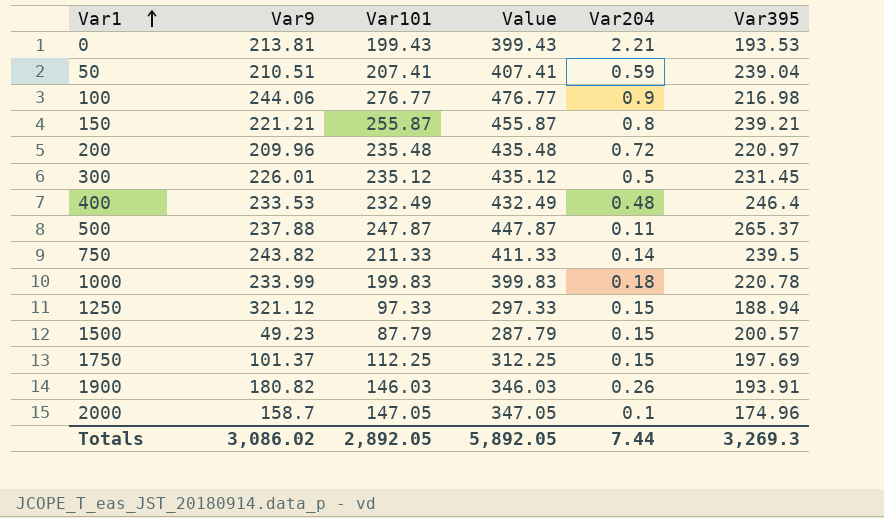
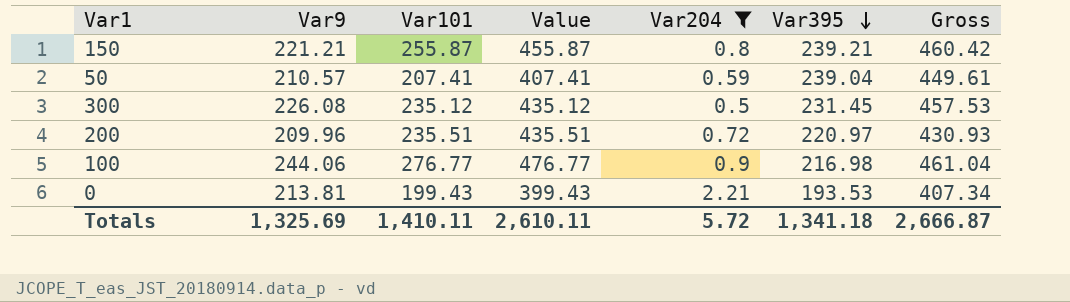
filter: none -> Var204 >= 0.5
row order: Var1 ascending -> Var395 descending
column Gross | formula: none -> [Var9] + [Var395]
50 | Var9: 210.51 -> 210.57
300 | Var9: 226.01 -> 226.08
200 | Var101: 235.48 -> 235.51
200 | Value: 435.48 -> 435.51
Totals | Var9: 3,086.02 -> 1,325.69
Totals | Var101: 2,892.05 -> 1,410.11
Totals | Value: 5,892.05 -> 2,610.11
Totals | Var204: 7.44 -> 5.72
Totals | Var395: 3,269.3 -> 1,341.18

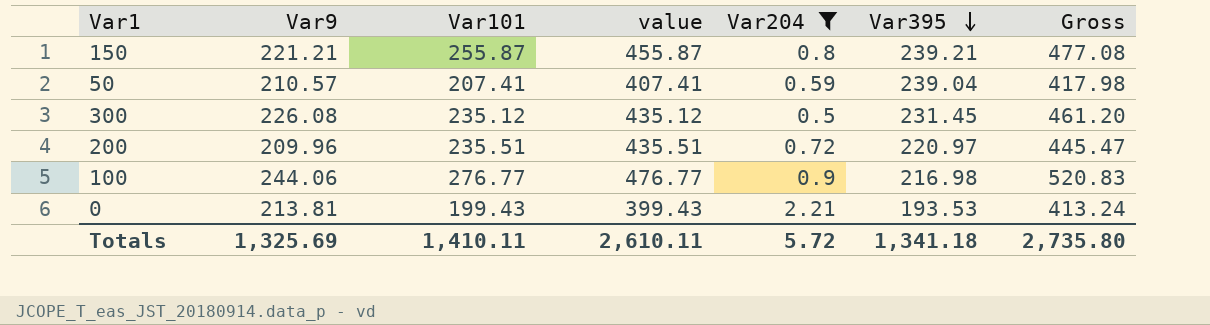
column name: Value -> value
column Gross | formula: [Var9] + [Var395] -> [Var9] + [Var101]
Totals | Gross: 2,666.87 -> 2,735.80

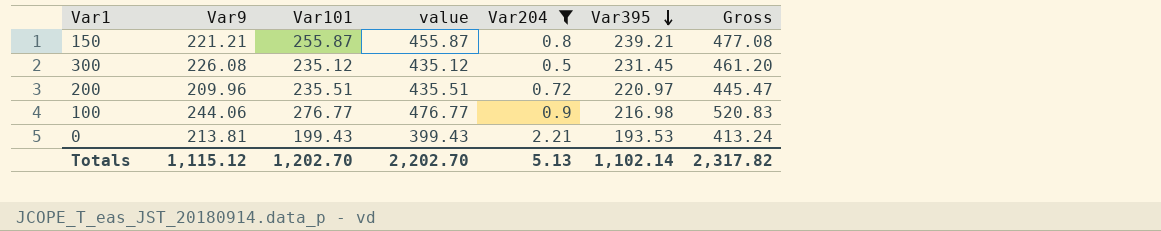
row 50: 210.57 | 207.41 | 407.41 | 0.59 | 239.04 | 417.98 -> none
Totals | Var9: 1,325.69 -> 1,115.12
Totals | Var101: 1,410.11 -> 1,202.70
Totals | value: 2,610.11 -> 2,202.70
Totals | Var204: 5.72 -> 5.13
Totals | Var395: 1,341.18 -> 1,102.14
Totals | Gross: 2,735.80 -> 2,317.82

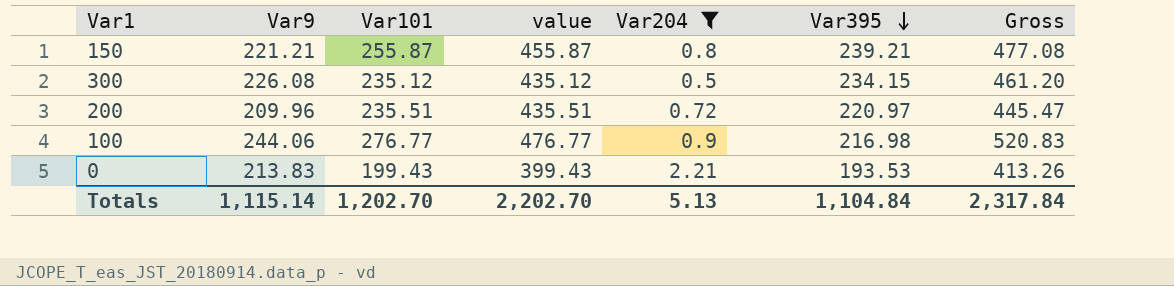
300 | Var395: 231.45 -> 234.15
0 | Var9: 213.81 -> 213.83
0 | Gross: 413.24 -> 413.26
Totals | Var9: 1,115.12 -> 1,115.14
Totals | Var395: 1,102.14 -> 1,104.84
Totals | Gross: 2,317.82 -> 2,317.84

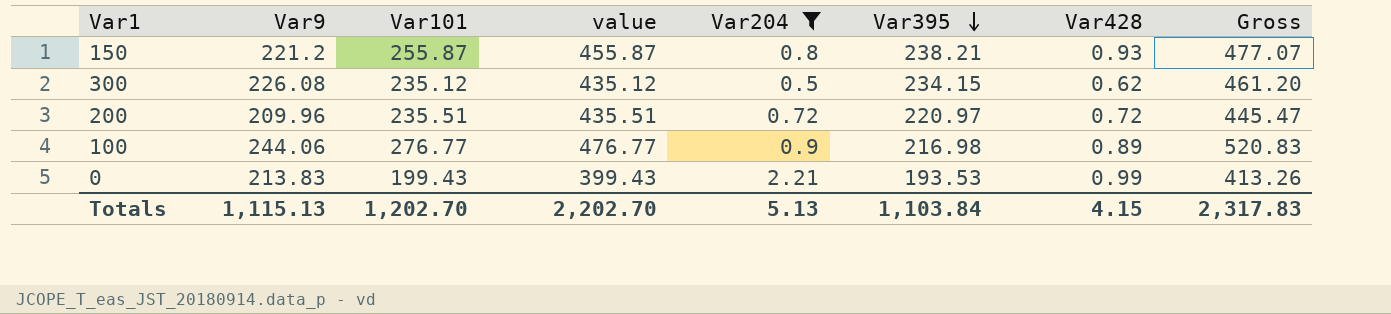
column Var428 | position: none -> 7
150 | Var9: 221.21 -> 221.2
150 | Var395: 239.21 -> 238.21
150 | Gross: 477.08 -> 477.07
Totals | Var9: 1,115.14 -> 1,115.13
Totals | Var395: 1,104.84 -> 1,103.84
Totals | Gross: 2,317.84 -> 2,317.83

